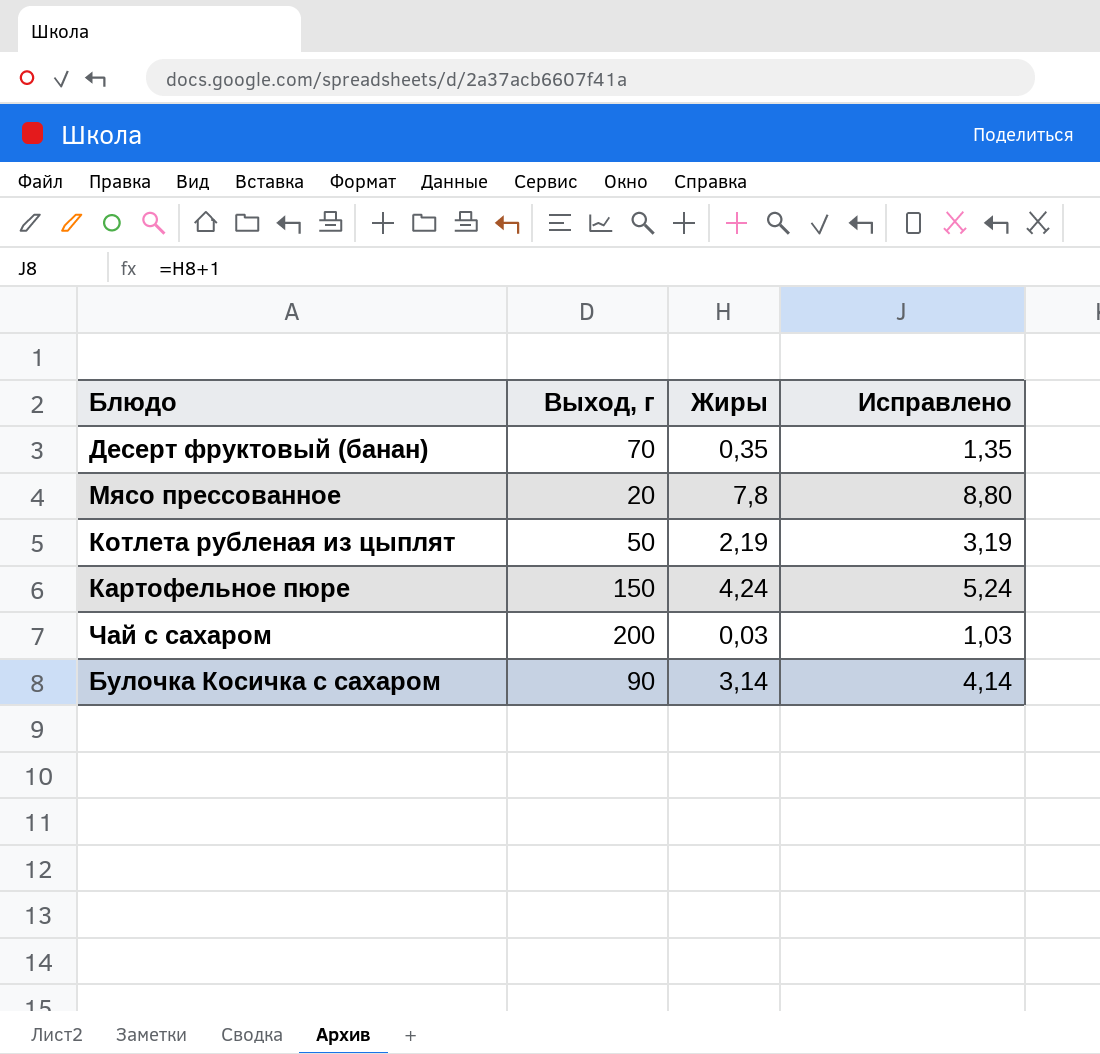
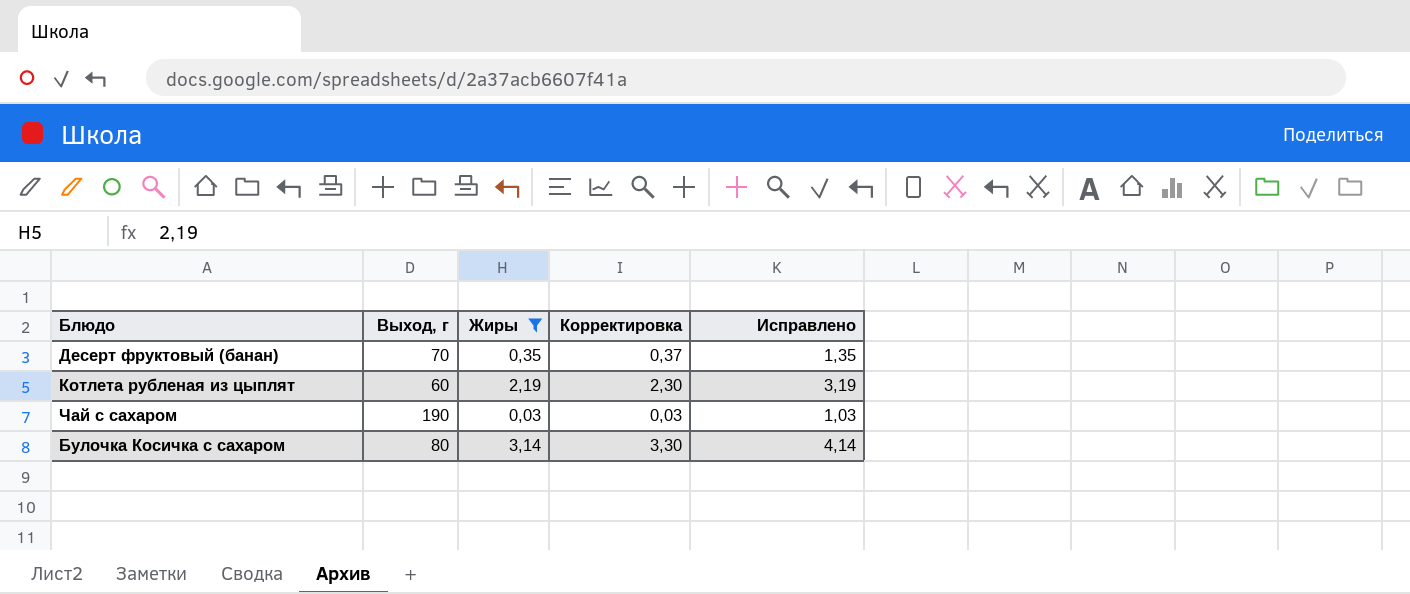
filter: none -> Жиры <= 3,14
column Корректировка | formula: none -> [Жиры] * 1,05
Котлета рубленая из цыплят | Выход, г: 50 -> 60
Чай с сахаром | Выход, г: 200 -> 190
Булочка Косичка с сахаром | Выход, г: 90 -> 80

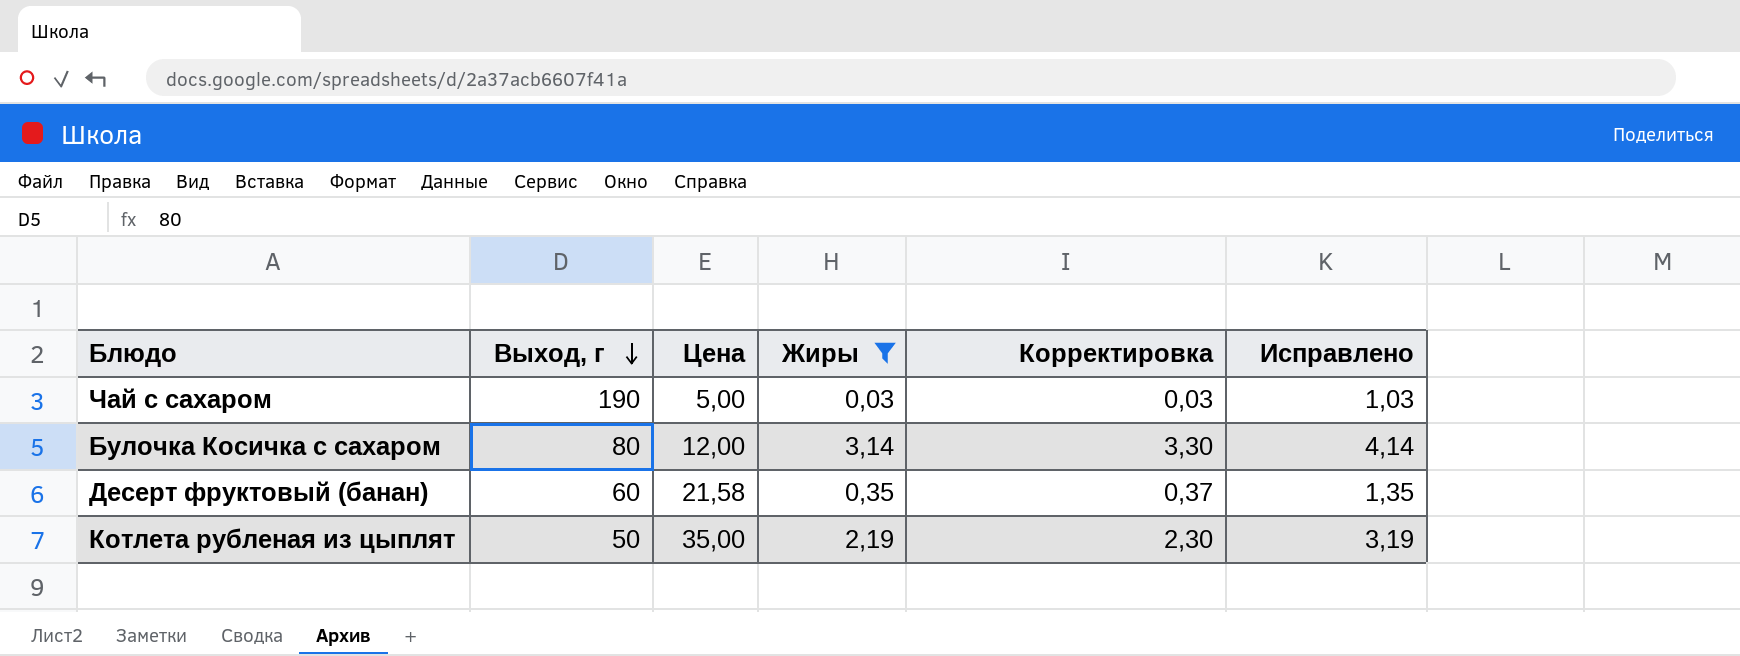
row order: none -> Выход, г descending
column Цена | position: none -> 3
Десерт фруктовый (банан) | Выход, г: 70 -> 60
Котлета рубленая из цыплят | Выход, г: 60 -> 50

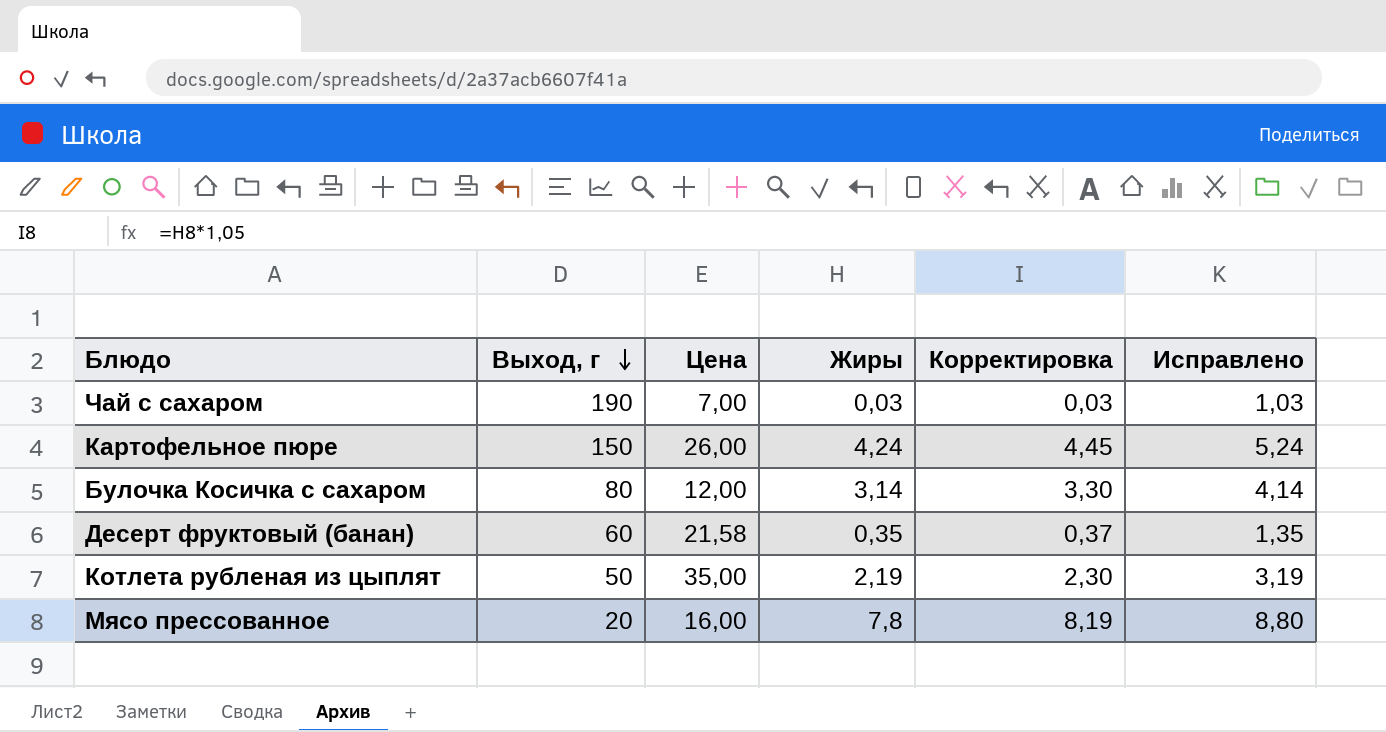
filter: Жиры <= 3,14 -> none
Чай с сахаром | Цена: 5,00 -> 7,00

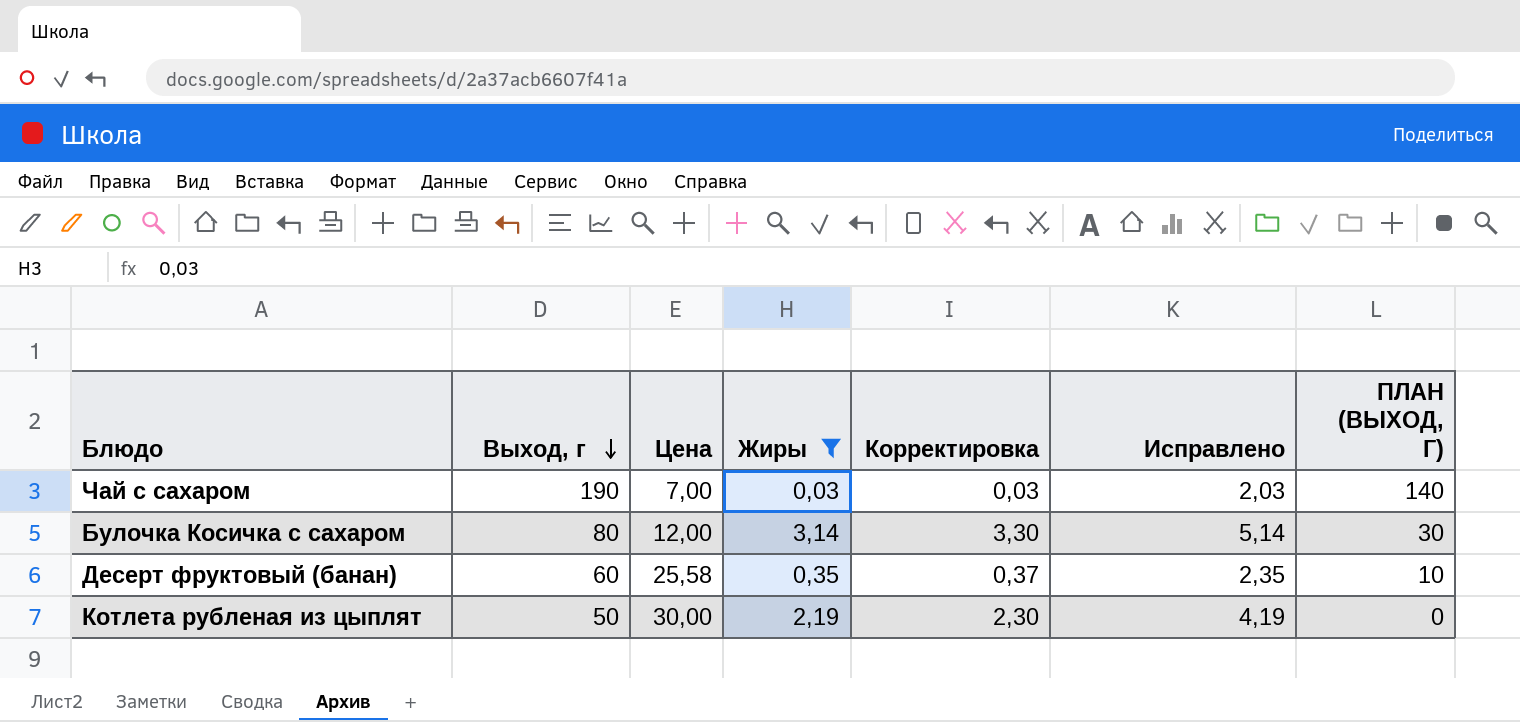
filter: none -> Жиры <= 3,14
column Исправлено | formula: [Жиры] + 1 -> [Жиры] + 2
column ПЛАН (ВЫХОД, Г) | formula: none -> [Выход, г] - 50
Десерт фруктовый (банан) | Цена: 21,58 -> 25,58
Котлета рубленая из цыплят | Цена: 35,00 -> 30,00

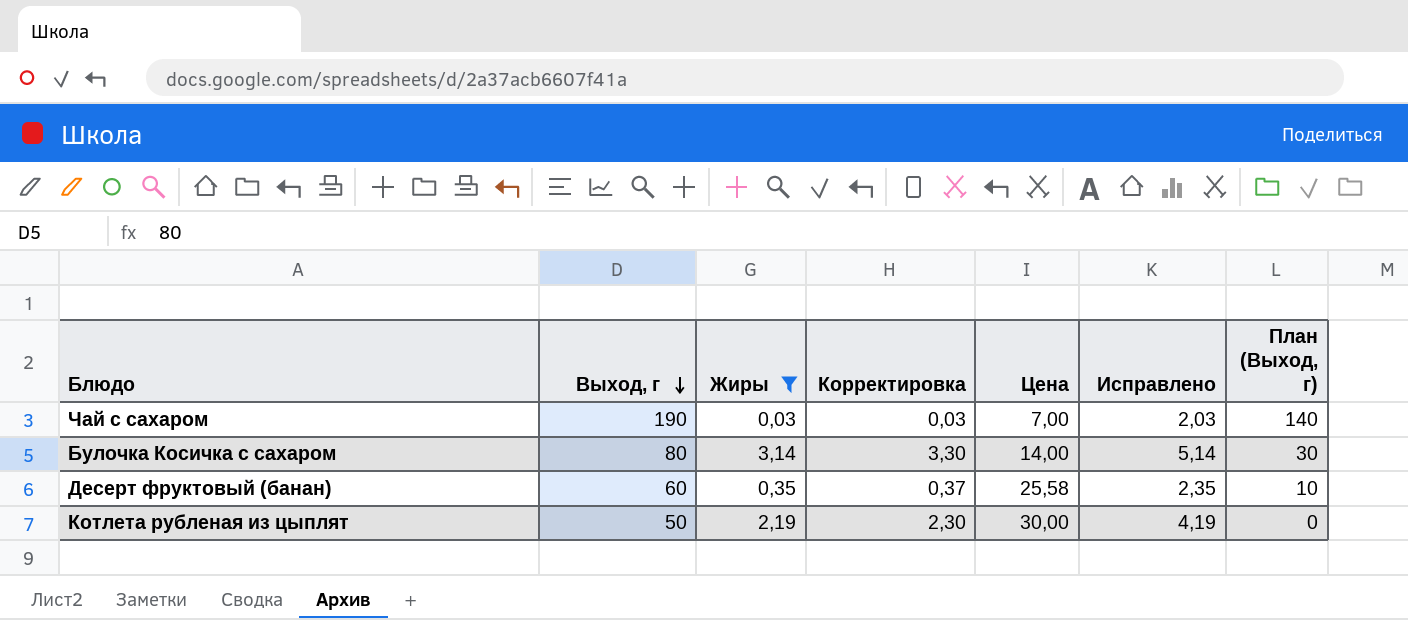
column Цена | position: 3 -> 5
column name: ПЛАН (ВЫХОД, Г) -> План (Выход, г)
Булочка Косичка с сахаром | Цена: 12,00 -> 14,00

